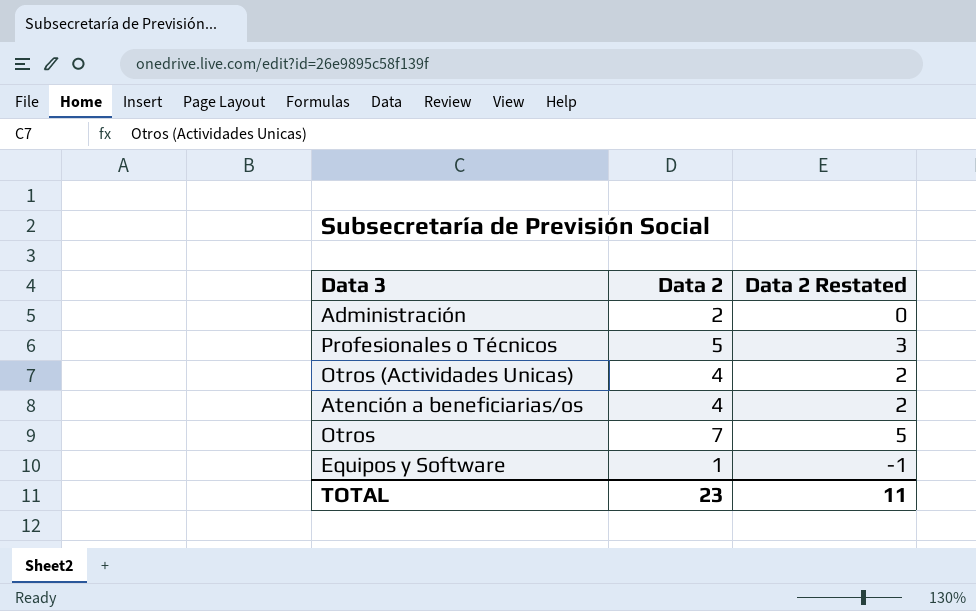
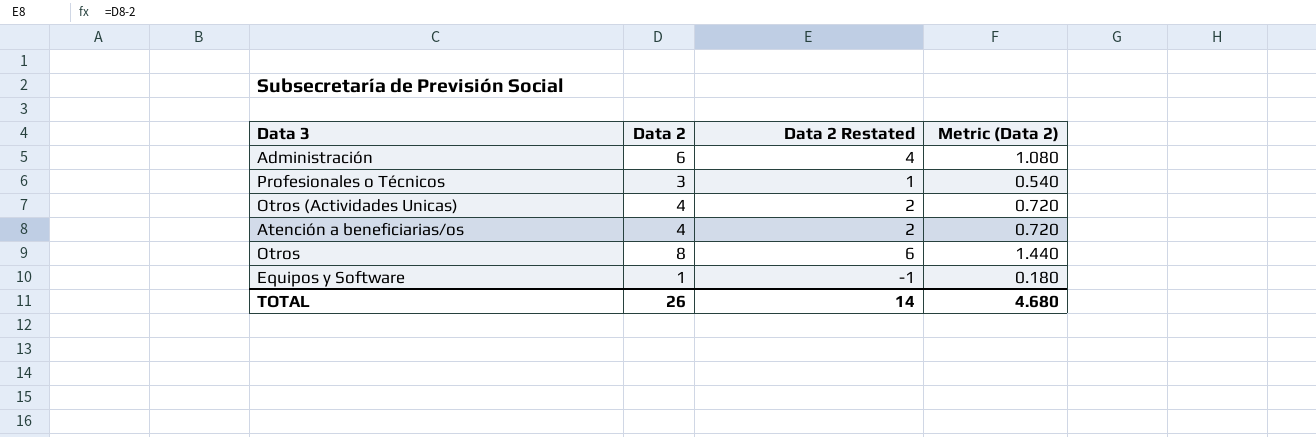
column Metric (Data 2) | formula: none -> [Data 2] * 0.18
Administración | Data 2: 2 -> 6
Administración | Data 2 Restated: 0 -> 4
Profesionales o Técnicos | Data 2: 5 -> 3
Profesionales o Técnicos | Data 2 Restated: 3 -> 1
Otros | Data 2: 7 -> 8
Otros | Data 2 Restated: 5 -> 6
TOTAL | Data 2: 23 -> 26
TOTAL | Data 2 Restated: 11 -> 14

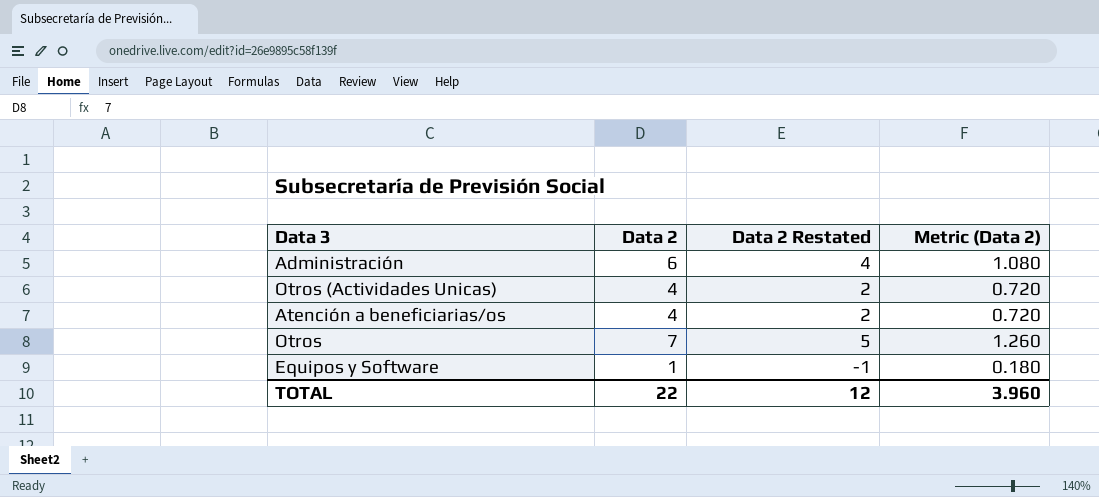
row Profesionales o Técnicos: 3 | 1 | 0.540 -> none
Otros | Data 2: 8 -> 7
Otros | Data 2 Restated: 6 -> 5
Otros | Metric (Data 2): 1.440 -> 1.260
TOTAL | Data 2: 26 -> 22
TOTAL | Data 2 Restated: 14 -> 12
TOTAL | Metric (Data 2): 4.680 -> 3.960

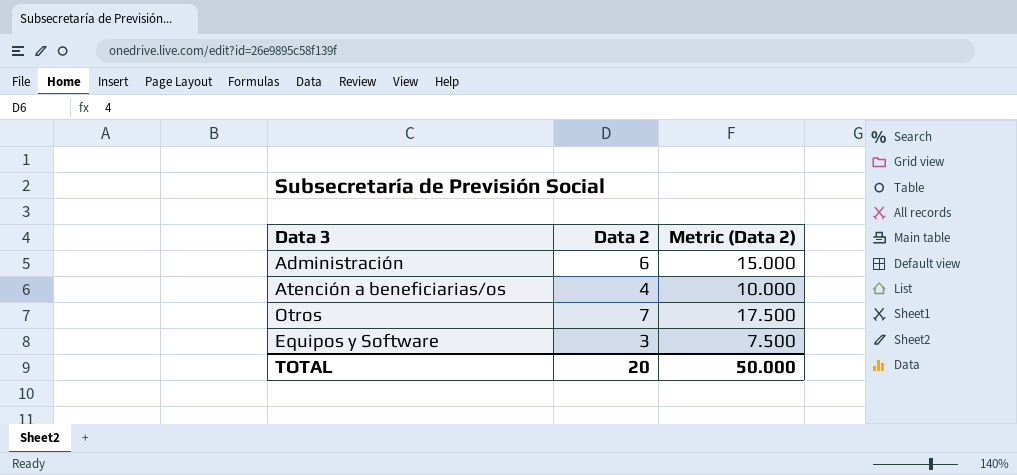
column Data 2 Restated | formula: [Data 2] - 2 -> none
column Metric (Data 2) | formula: [Data 2] * 0.18 -> [Data 2] * 2.5
row Otros (Actividades Unicas): 4 | 2 | 0.720 -> none
Equipos y Software | Data 2: 1 -> 3
TOTAL | Data 2: 22 -> 20
TOTAL | Metric (Data 2): 3.960 -> 50.000

